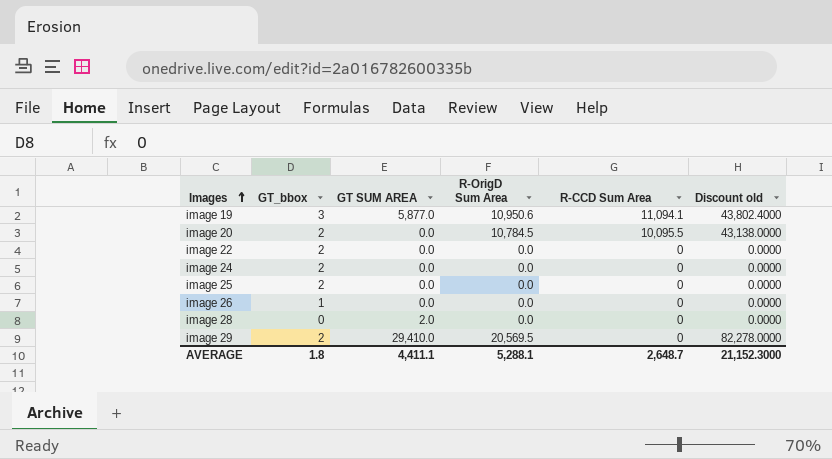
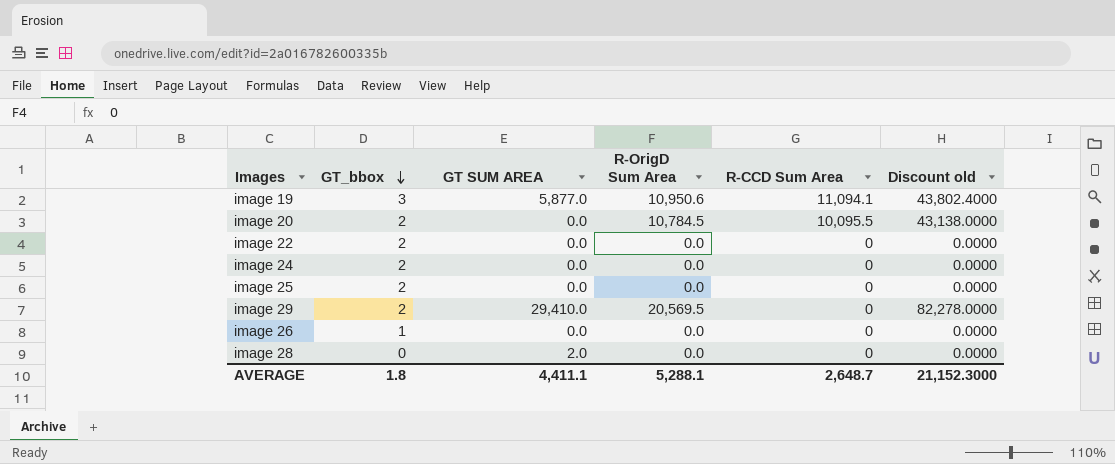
row order: Images ascending -> GT_bbox descending

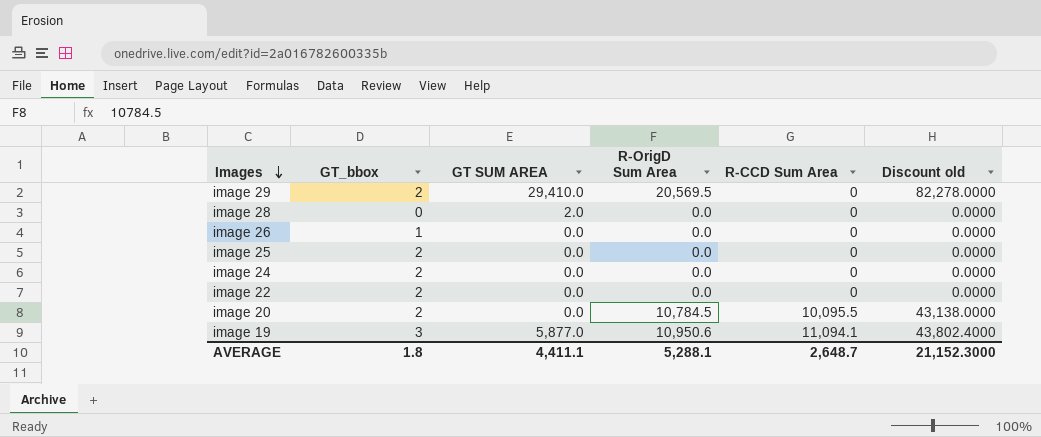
row order: GT_bbox descending -> Images descending

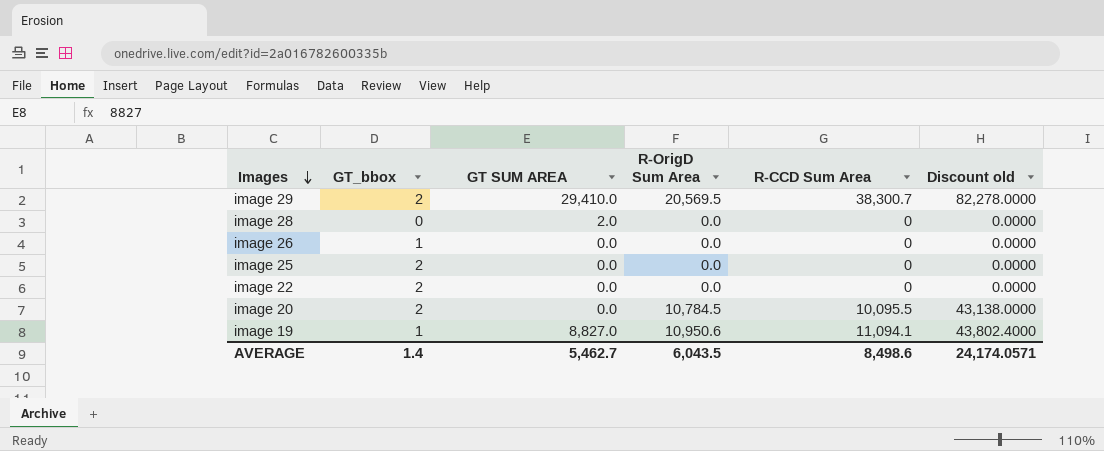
row image 24: 2 | 0.0 | 0.0 | 0 | 0.0000 -> none
image 29 | R-CCD Sum Area: 0 -> 38,300.7
image 19 | GT_bbox: 3 -> 1
image 19 | GT SUM AREA: 5,877.0 -> 8,827.0
AVERAGE | GT_bbox: 1.8 -> 1.4
AVERAGE | GT SUM AREA: 4,411.1 -> 5,462.7
AVERAGE | R-OrigD Sum Area: 5,288.1 -> 6,043.5
AVERAGE | R-CCD Sum Area: 2,648.7 -> 8,498.6
AVERAGE | Discount old: 21,152.3000 -> 24,174.0571

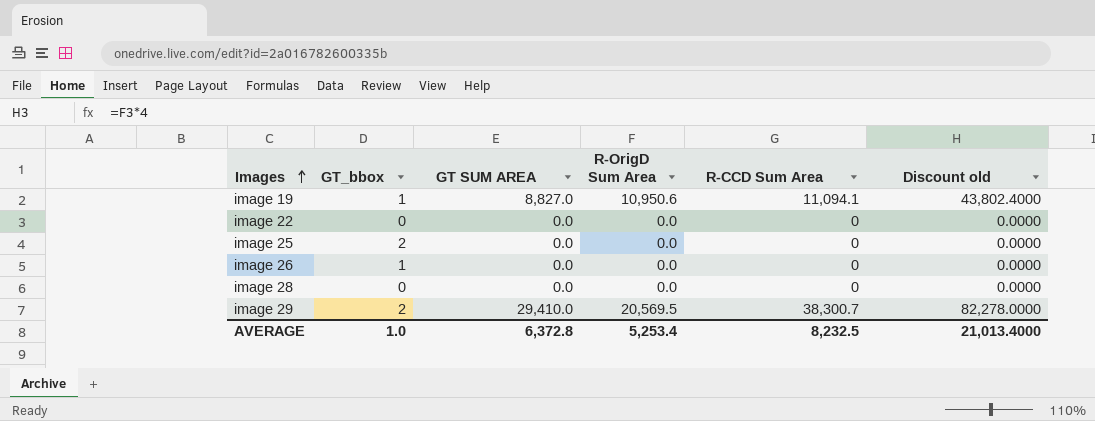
row order: Images descending -> Images ascending
row image 20: 2 | 0.0 | 10,784.5 | 10,095.5 | 43,138.0000 -> none
image 22 | GT_bbox: 2 -> 0
image 28 | GT SUM AREA: 2.0 -> 0.0
AVERAGE | GT_bbox: 1.4 -> 1.0
AVERAGE | GT SUM AREA: 5,462.7 -> 6,372.8
AVERAGE | R-OrigD Sum Area: 6,043.5 -> 5,253.4
AVERAGE | R-CCD Sum Area: 8,498.6 -> 8,232.5
AVERAGE | Discount old: 24,174.0571 -> 21,013.4000

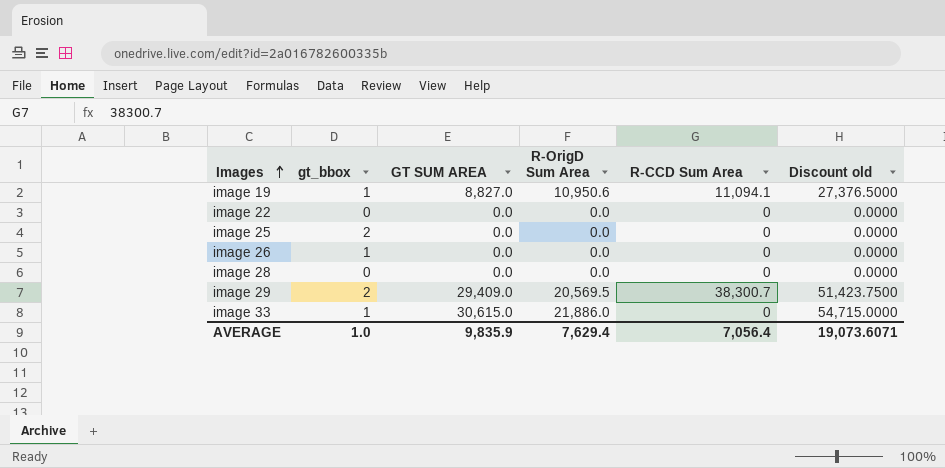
column name: GT_bbox -> gt_bbox
column Discount old | formula: [R-OrigD Sum Area] * 4 -> [R-OrigD Sum Area] * 2.5
image 29 | GT SUM AREA: 29,410.0 -> 29,409.0
row image 33: none -> 1 | 30,615.0 | 21,886.0 | 0 | 54,715.0000
AVERAGE | GT SUM AREA: 6,372.8 -> 9,835.9
AVERAGE | R-OrigD Sum Area: 5,253.4 -> 7,629.4
AVERAGE | R-CCD Sum Area: 8,232.5 -> 7,056.4
AVERAGE | Discount old: 21,013.4000 -> 19,073.6071

